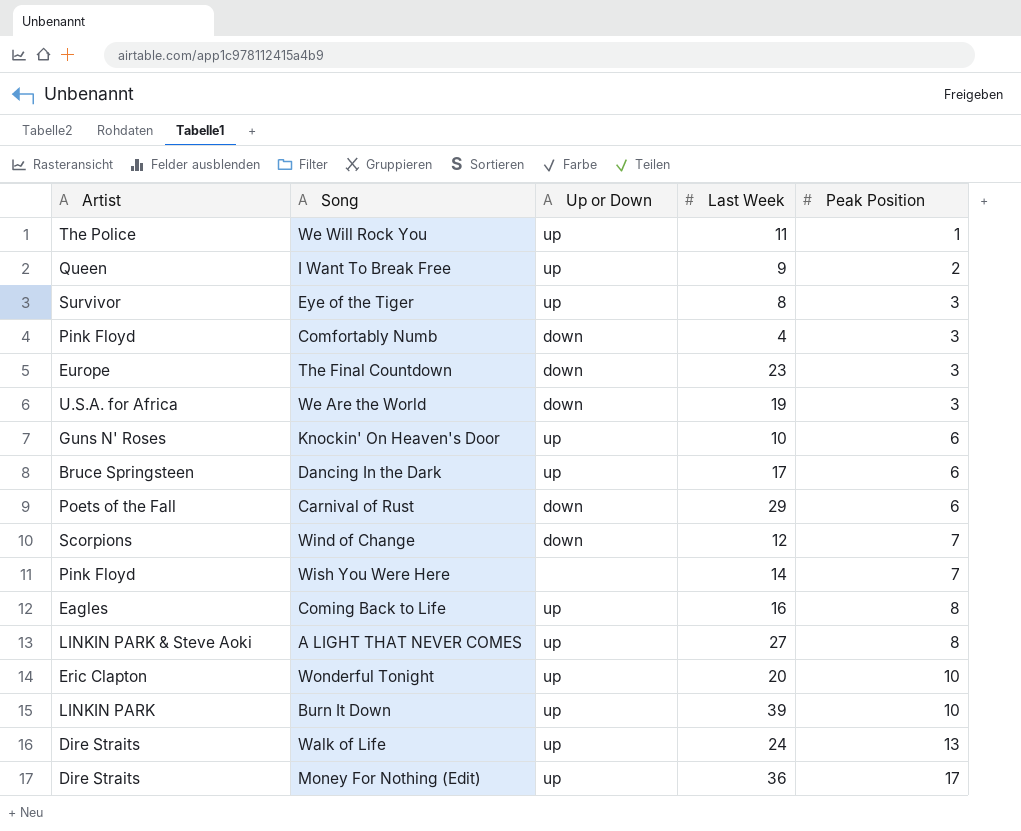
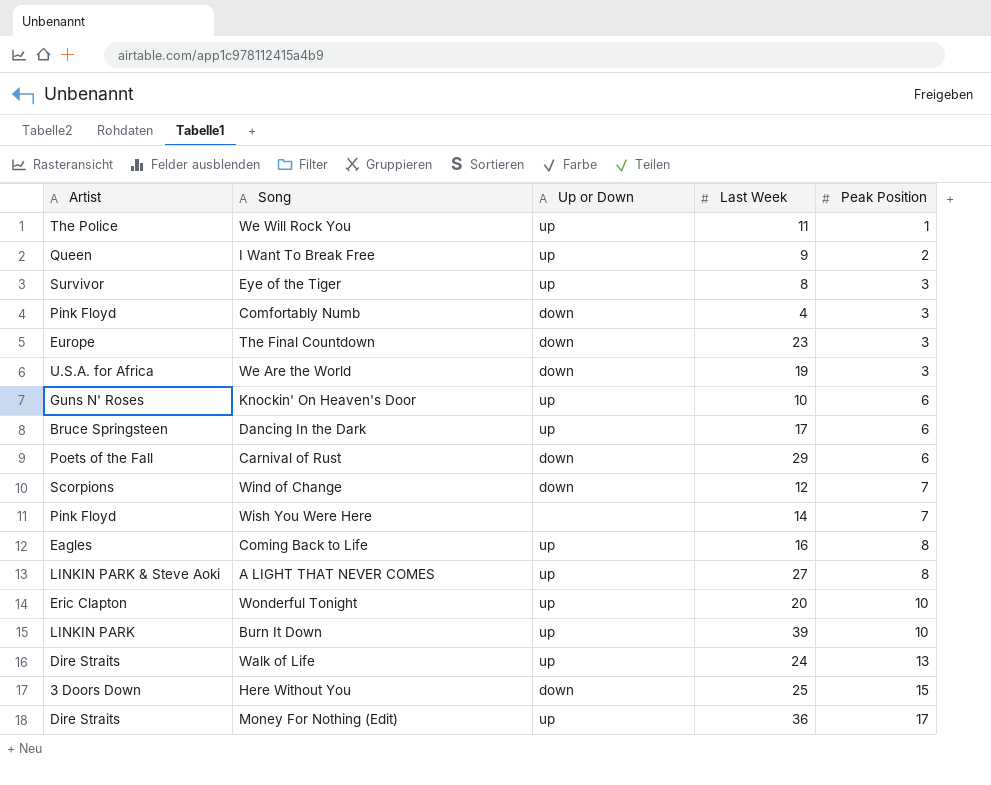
row Here Without You: none -> 3 Doors Down | down | 25 | 15

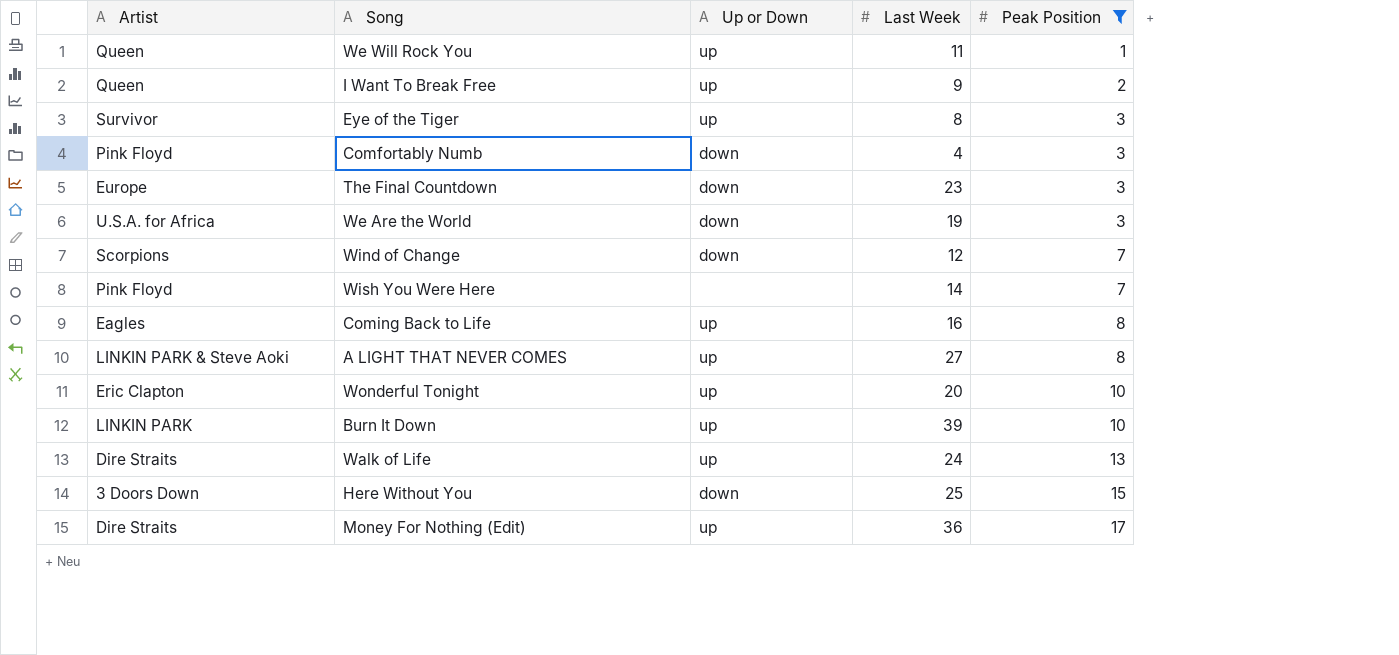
filter: none -> Peak Position != 6
We Will Rock You | Artist: The Police -> Queen

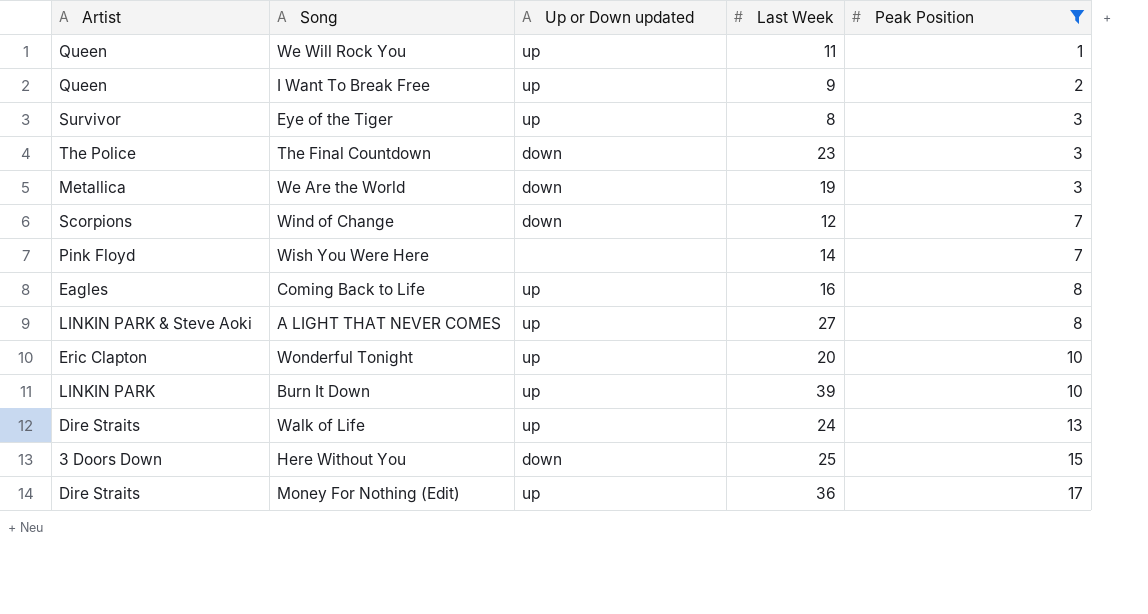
column name: Up or Down -> Up or Down updated
row Comfortably Numb: Pink Floyd | down | 4 | 3 -> none
The Final Countdown | Artist: Europe -> The Police
We Are the World | Artist: U.S.A. for Africa -> Metallica

